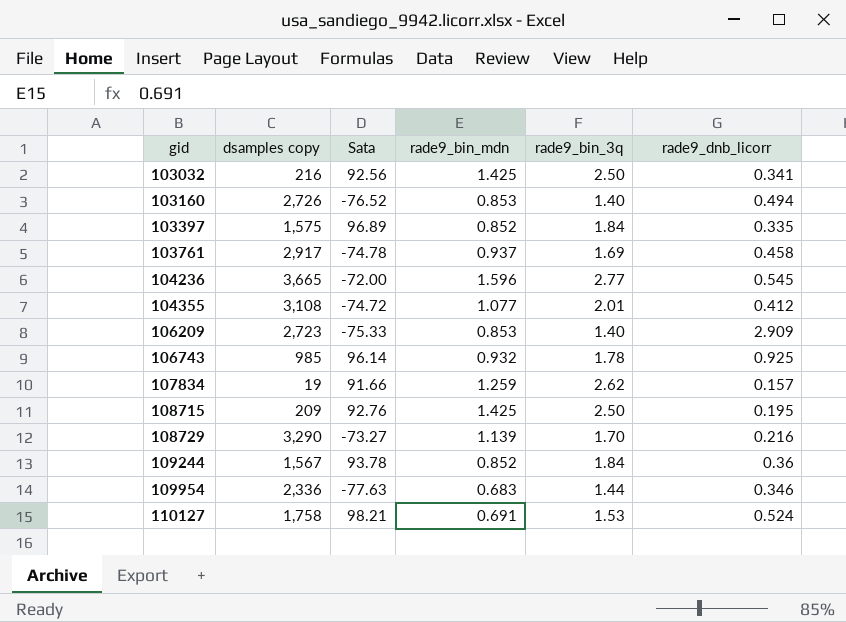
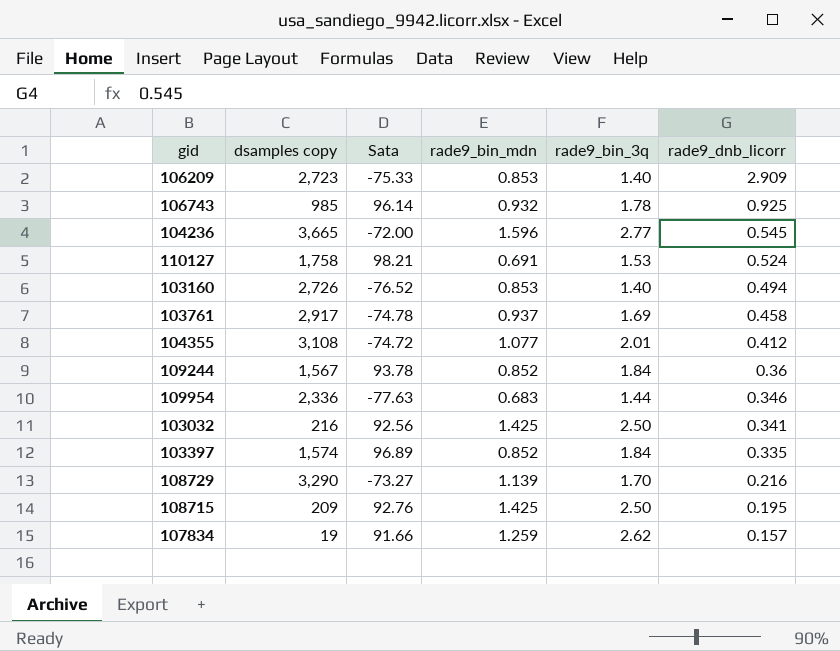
row order: gid ascending -> rade9_dnb_licorr descending
103397 | dsamples copy: 1,575 -> 1,574

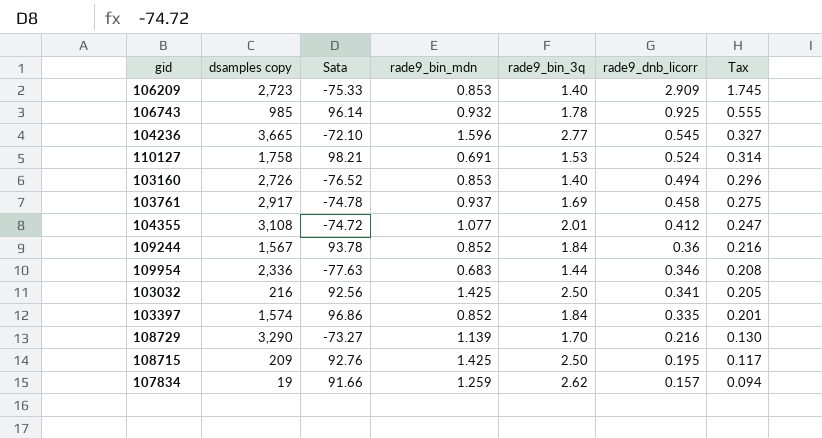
column Tax | formula: none -> [rade9_dnb_licorr] * 0.6
104236 | Sata: -72.00 -> -72.10
103397 | Sata: 96.89 -> 96.86

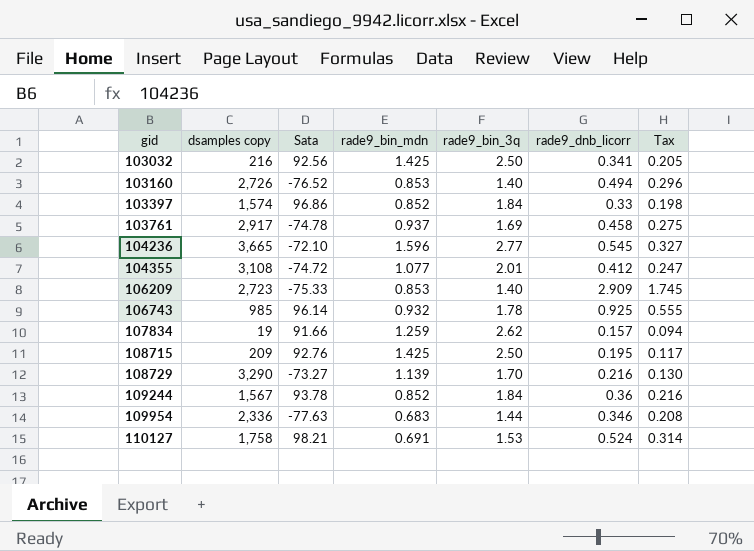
row order: rade9_dnb_licorr descending -> gid ascending
103397 | rade9_dnb_licorr: 0.335 -> 0.33
103397 | Tax: 0.201 -> 0.198

